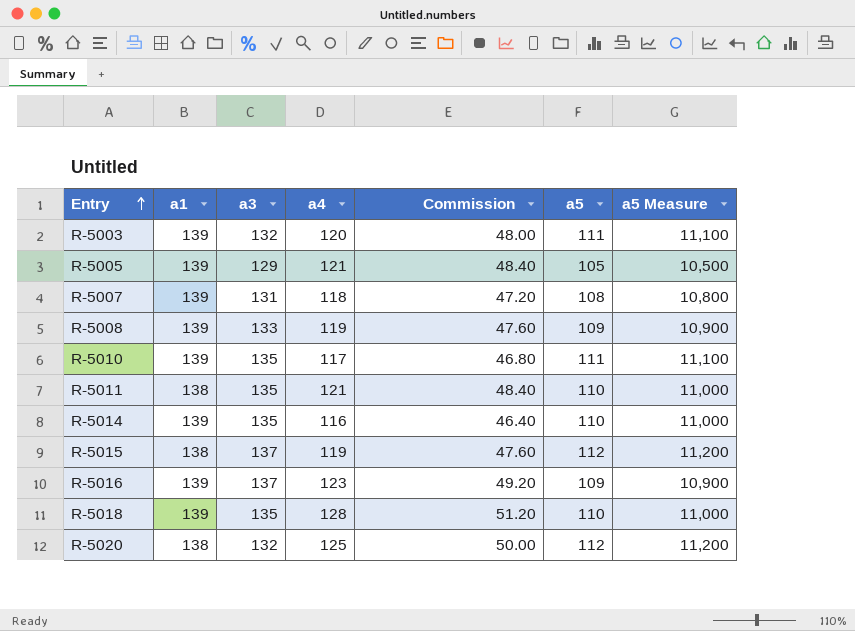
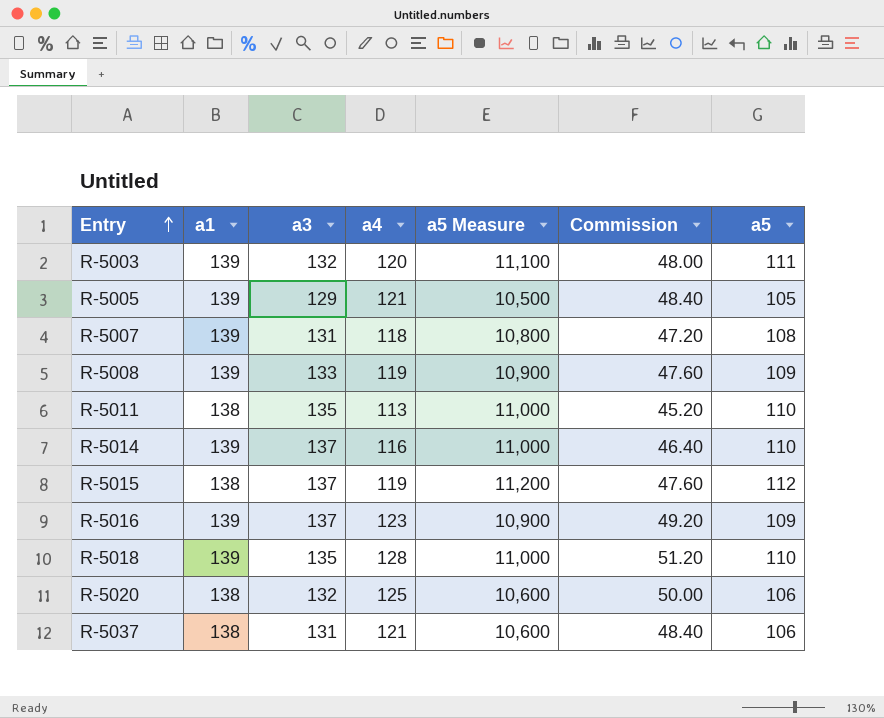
column a5 Measure | position: 7 -> 5
row R-5010: 139 | 135 | 117 | 46.80 | 111 | 11,100 -> none
R-5011 | a4: 121 -> 113
R-5011 | Commission: 48.40 -> 45.20
R-5014 | a3: 135 -> 137
R-5020 | a5 Measure: 11,200 -> 10,600
R-5020 | a5: 112 -> 106
row R-5037: none -> 138 | 131 | 121 | 10,600 | 48.40 | 106

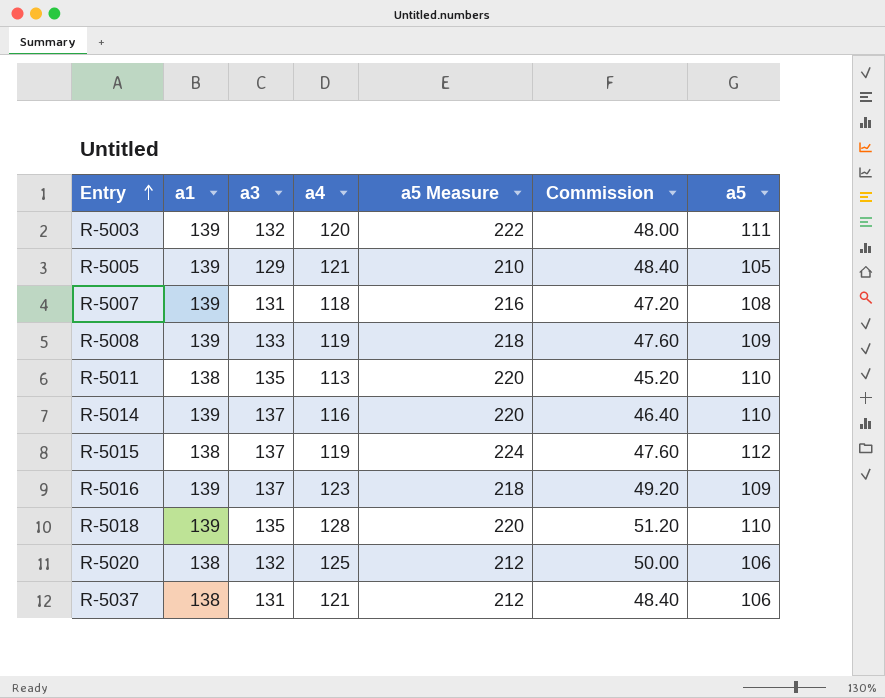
column a5 Measure | formula: [a5] * 100 -> [a5] * 2

